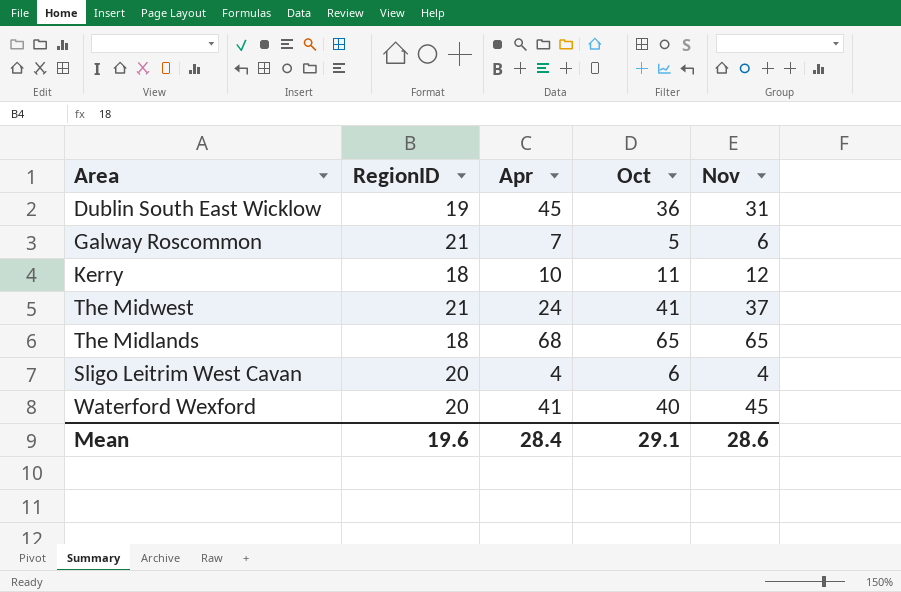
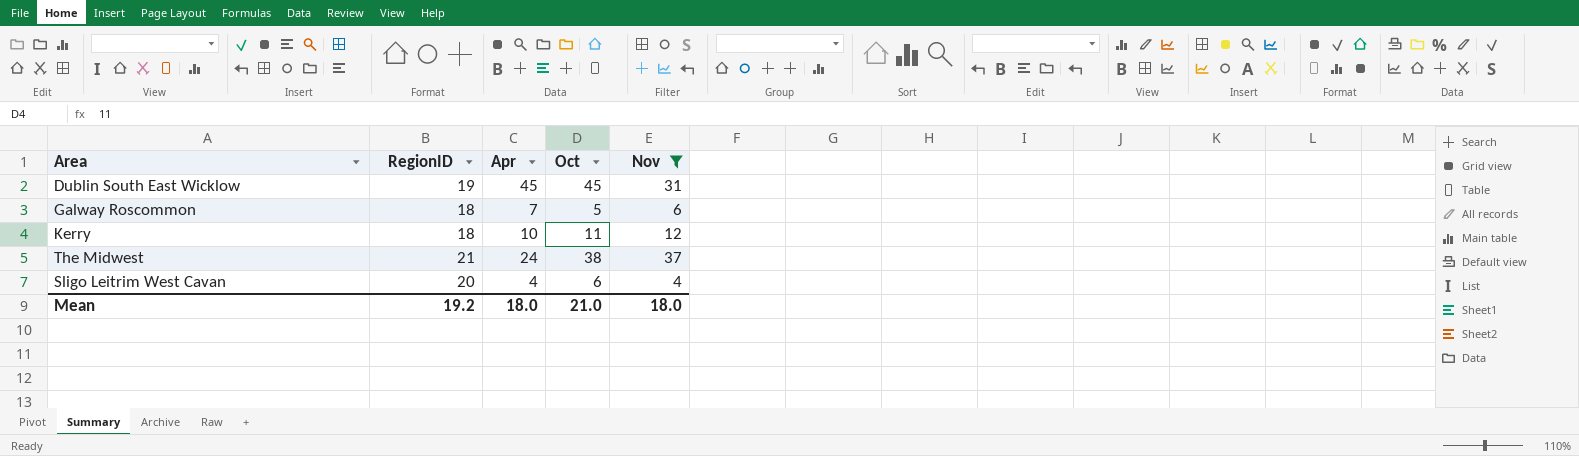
filter: none -> Nov <= 37
Dublin South East Wicklow | Oct: 36 -> 45
Galway Roscommon | RegionID: 21 -> 18
The Midwest | Oct: 41 -> 38
Mean | RegionID: 19.6 -> 19.2
Mean | Apr: 28.4 -> 18.0
Mean | Oct: 29.1 -> 21.0
Mean | Nov: 28.6 -> 18.0

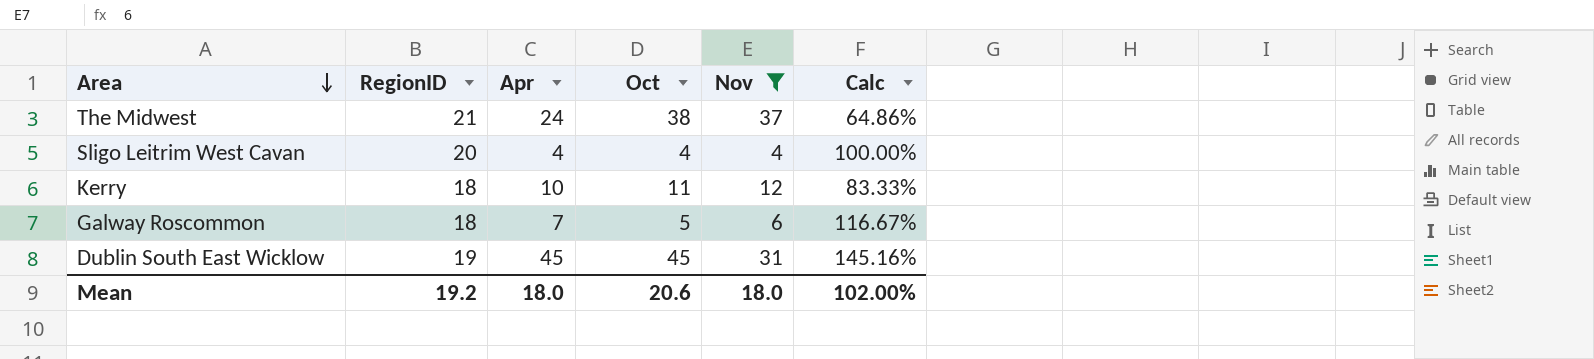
row order: none -> Area descending
column Calc | formula: none -> [Apr] / [Nov]
Sligo Leitrim West Cavan | Oct: 6 -> 4
Mean | Oct: 21.0 -> 20.6

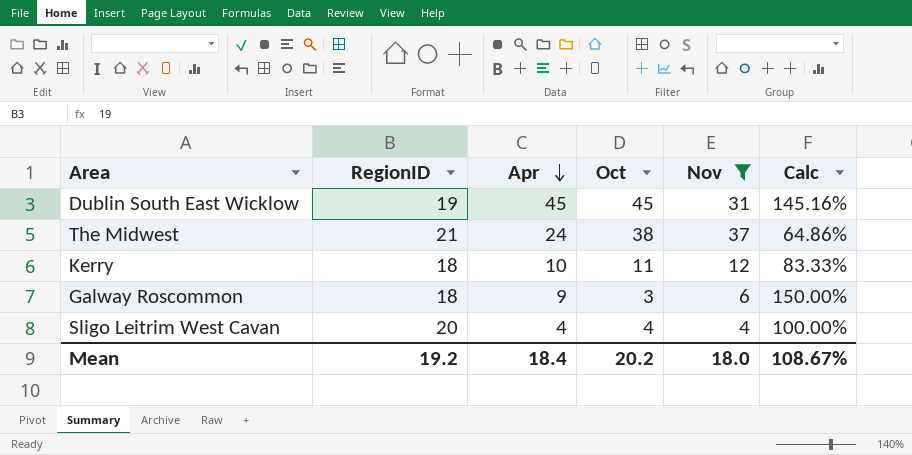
row order: Area descending -> Apr descending
Galway Roscommon | Apr: 7 -> 9
Galway Roscommon | Oct: 5 -> 3
Galway Roscommon | Calc: 116.67% -> 150.00%
Mean | Apr: 18.0 -> 18.4
Mean | Oct: 20.6 -> 20.2
Mean | Calc: 102.00% -> 108.67%

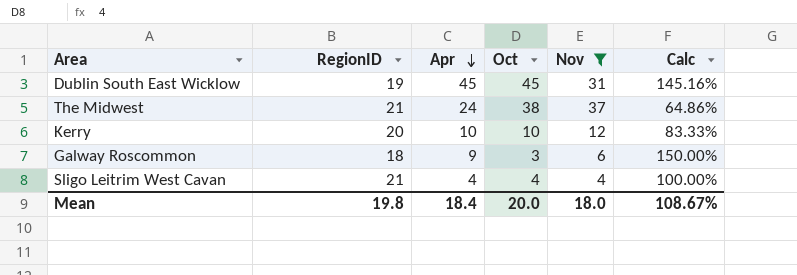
Kerry | RegionID: 18 -> 20
Kerry | Oct: 11 -> 10
Sligo Leitrim West Cavan | RegionID: 20 -> 21
Mean | RegionID: 19.2 -> 19.8
Mean | Oct: 20.2 -> 20.0

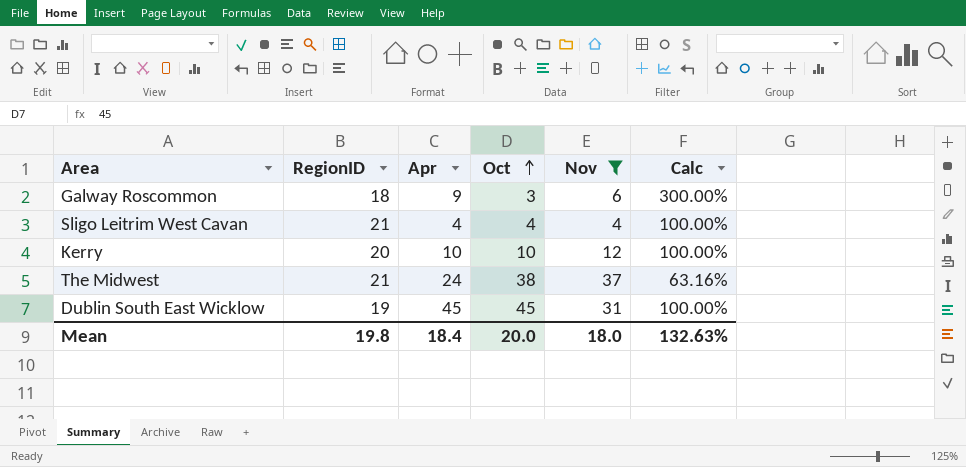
row order: Apr descending -> Oct ascending
column Calc | formula: [Apr] / [Nov] -> [Apr] / [Oct]
Mean | Calc: 108.67% -> 132.63%

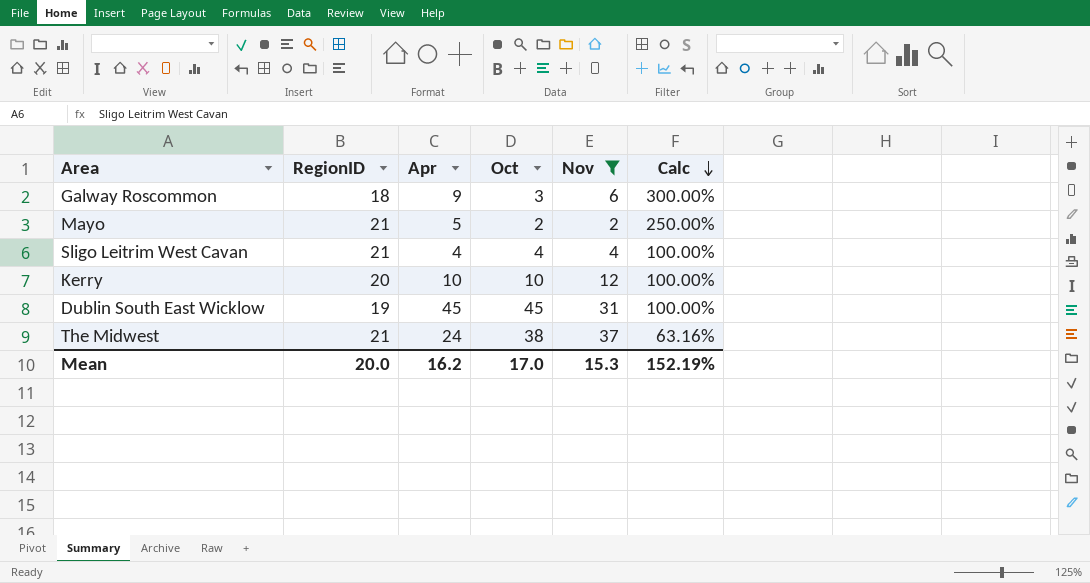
row order: Oct ascending -> Calc descending
row Mayo: none -> 21 | 5 | 2 | 2 | 250.00%
Mean | RegionID: 19.8 -> 20.0
Mean | Apr: 18.4 -> 16.2
Mean | Oct: 20.0 -> 17.0
Mean | Nov: 18.0 -> 15.3
Mean | Calc: 132.63% -> 152.19%

